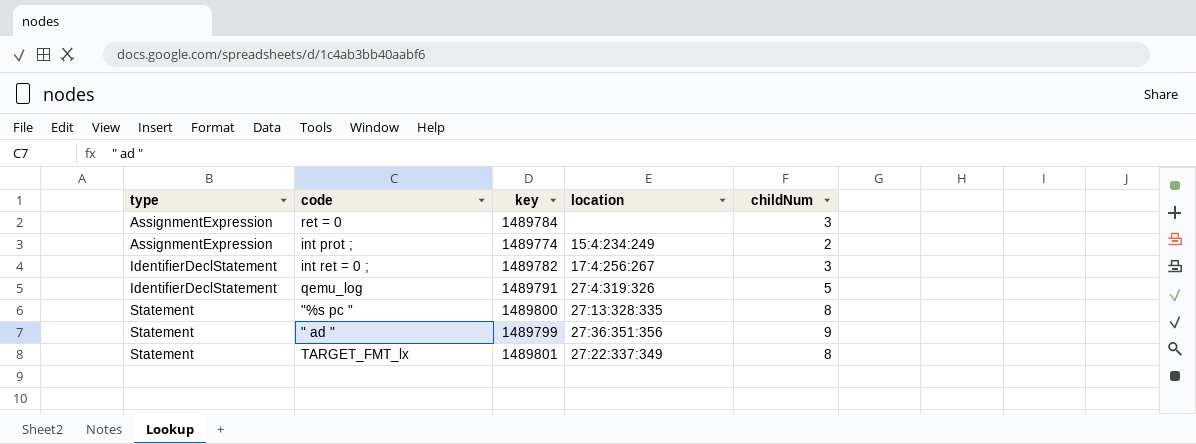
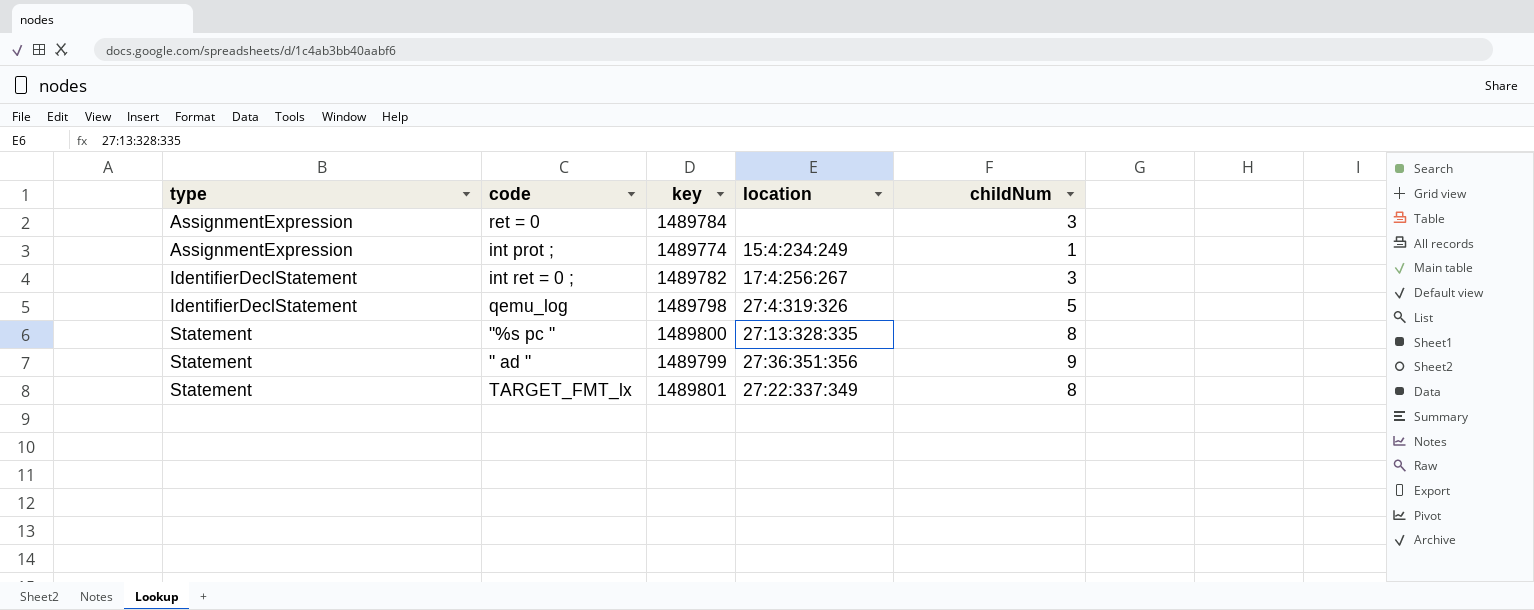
int prot ; | childNum: 2 -> 1
qemu_log | key: 1489791 -> 1489798

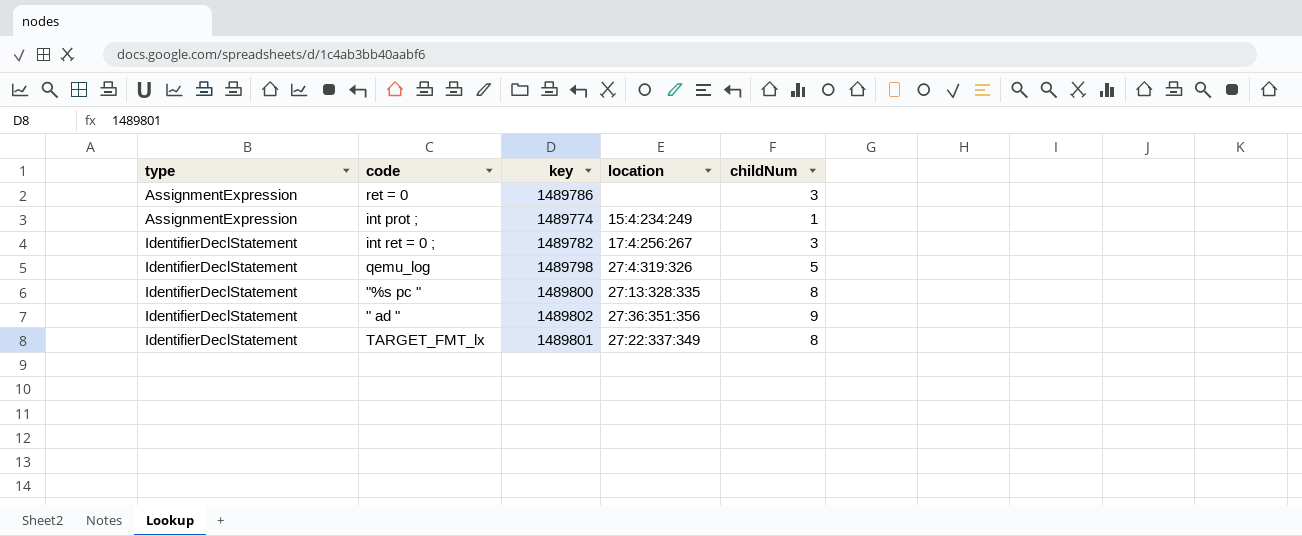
ret = 0 | key: 1489784 -> 1489786
"%s pc " | type: Statement -> IdentifierDeclStatement
" ad " | type: Statement -> IdentifierDeclStatement
" ad " | key: 1489799 -> 1489802
TARGET_FMT_lx | type: Statement -> IdentifierDeclStatement

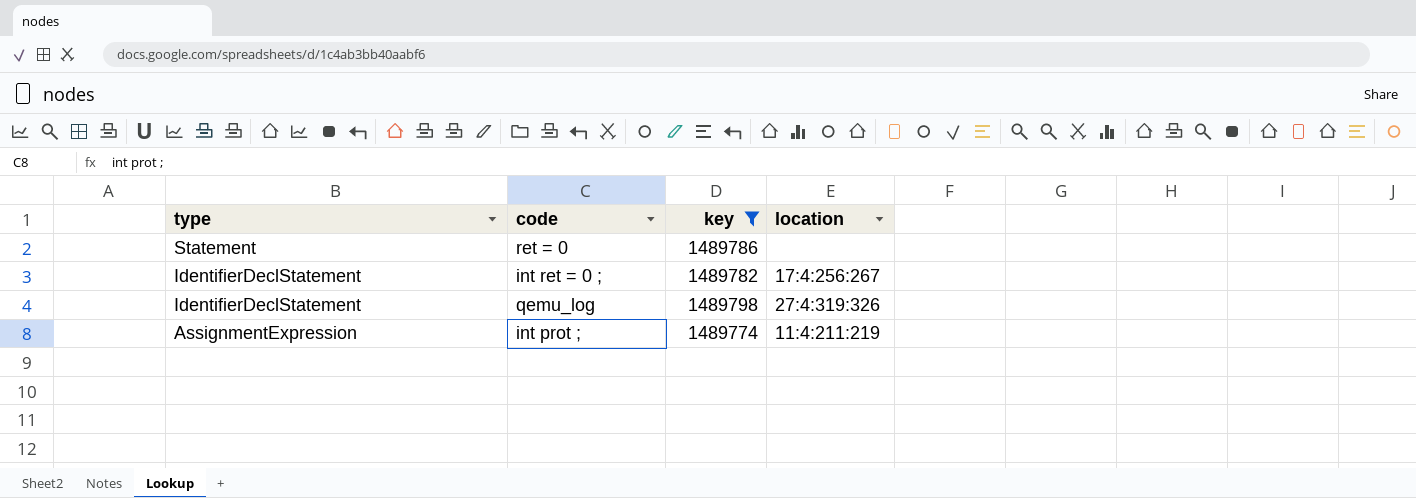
filter: none -> key <= 1489798
row order: type ascending -> type descending
column childNum | position: 5 -> none
ret = 0 | type: AssignmentExpression -> Statement
int prot ; | location: 15:4:234:249 -> 11:4:211:219

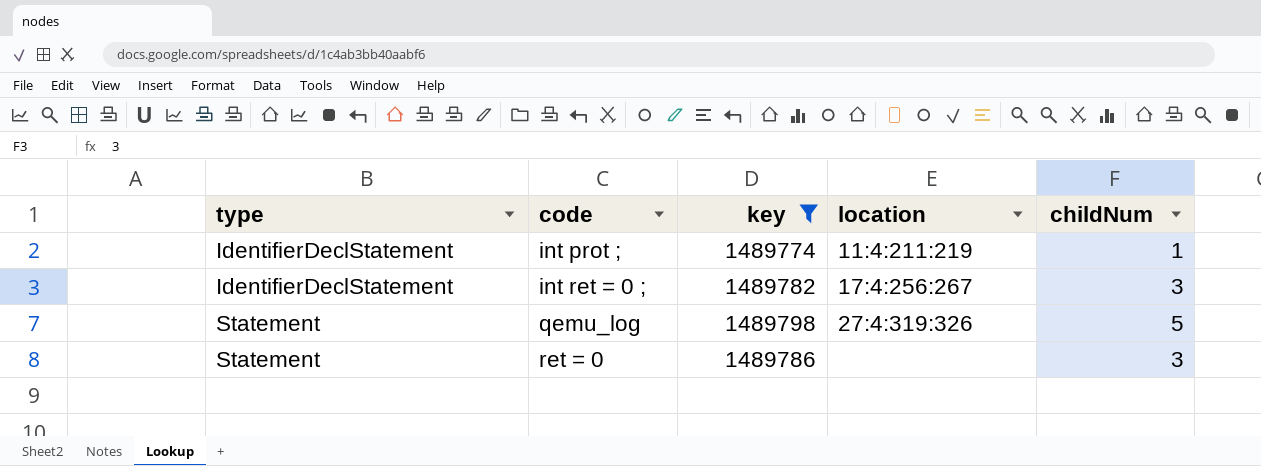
row order: type descending -> type ascending
column childNum | position: none -> 5
int prot ; | type: AssignmentExpression -> IdentifierDeclStatement
qemu_log | type: IdentifierDeclStatement -> Statement

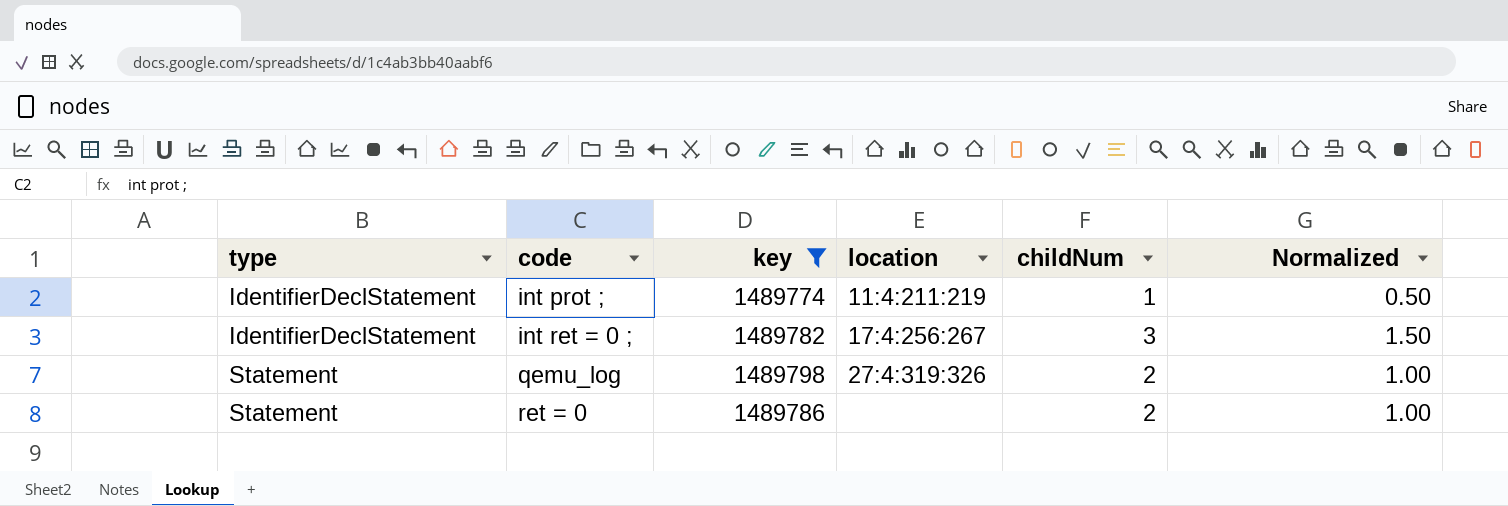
column Normalized | formula: none -> [childNum] * 0.5
qemu_log | childNum: 5 -> 2
ret = 0 | childNum: 3 -> 2

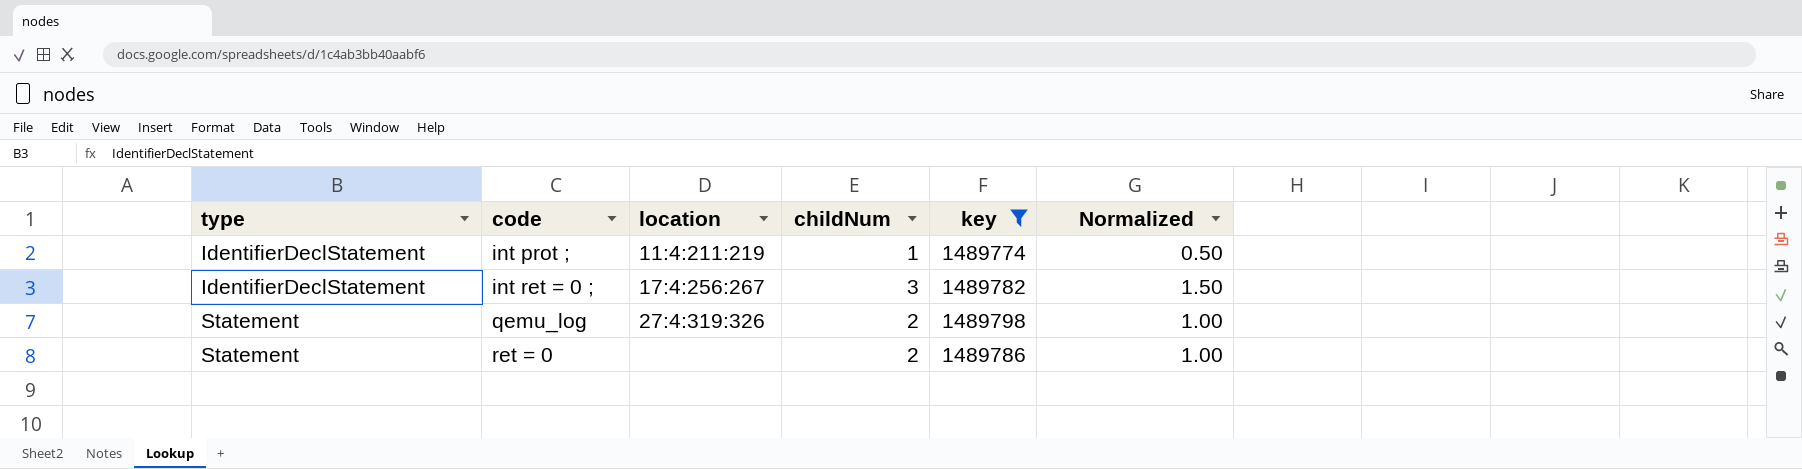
column key | position: 3 -> 5

